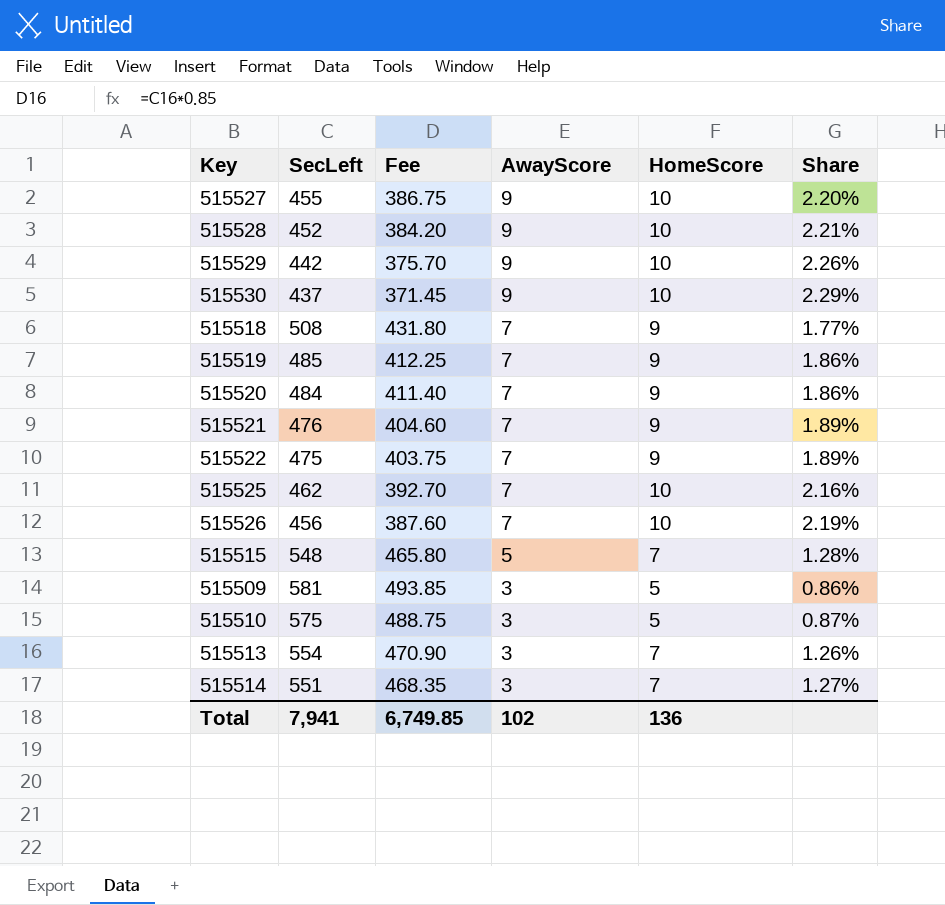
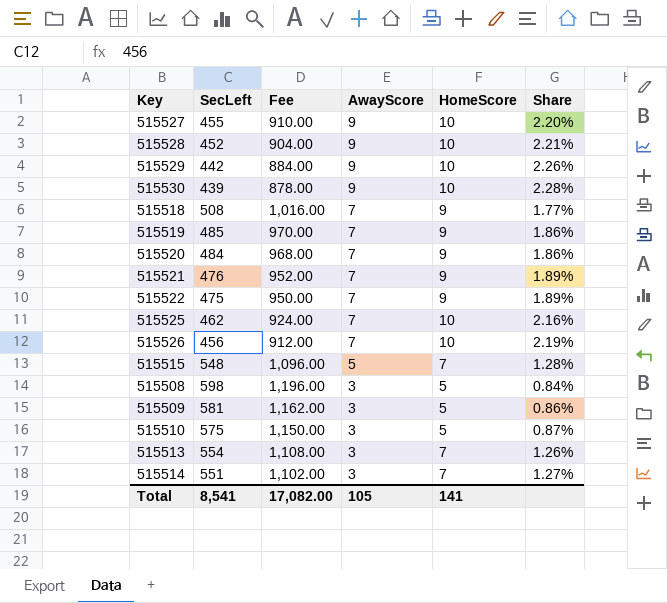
column Fee | formula: [SecLeft] * 0.85 -> [SecLeft] * 2
515530 | SecLeft: 437 -> 439
515530 | Share: 2.29% -> 2.28%
row 515508: none -> 598 | 1,196.00 | 3 | 5 | 0.84%
Total | SecLeft: 7,941 -> 8,541
Total | Fee: 6,749.85 -> 17,082.00
Total | AwayScore: 102 -> 105
Total | HomeScore: 136 -> 141

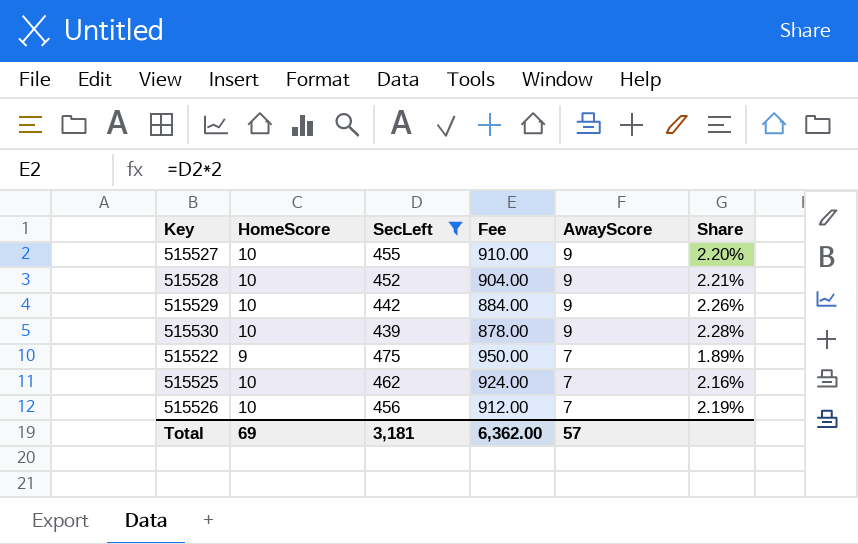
filter: none -> SecLeft <= 475
column HomeScore | position: 5 -> 2
Total | HomeScore: 141 -> 69
Total | SecLeft: 8,541 -> 3,181
Total | Fee: 17,082.00 -> 6,362.00
Total | AwayScore: 105 -> 57

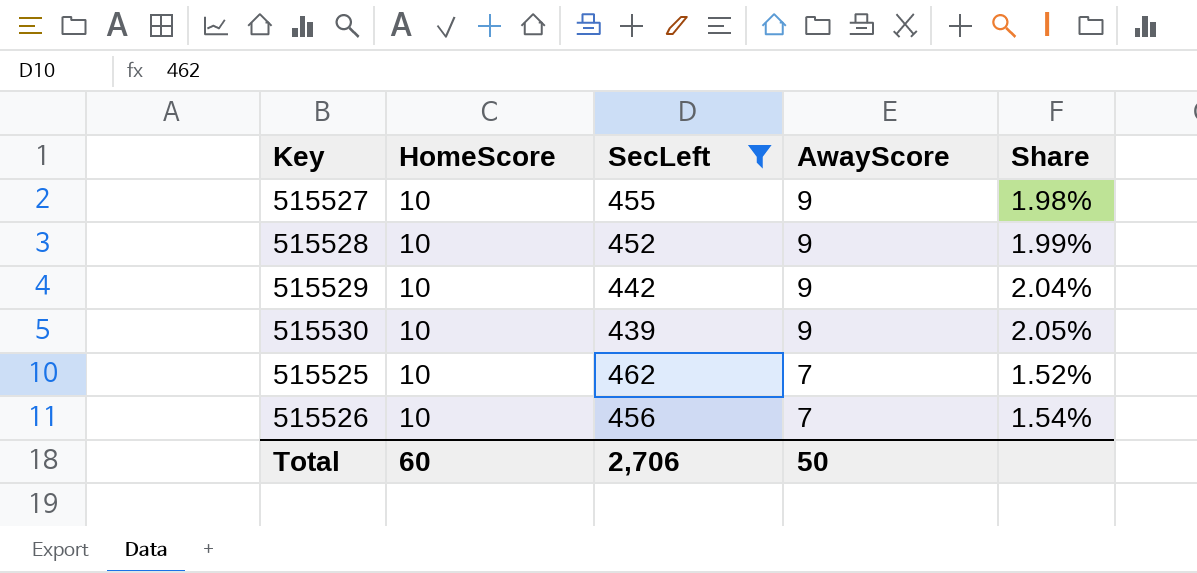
column Fee | formula: [SecLeft] * 2 -> none
column Share | formula: [HomeScore] / [SecLeft] -> [AwayScore] / [SecLeft]
row 515522: 9 | 475 | 950.00 | 7 | 1.89% -> none
Total | HomeScore: 69 -> 60
Total | SecLeft: 3,181 -> 2,706
Total | AwayScore: 57 -> 50

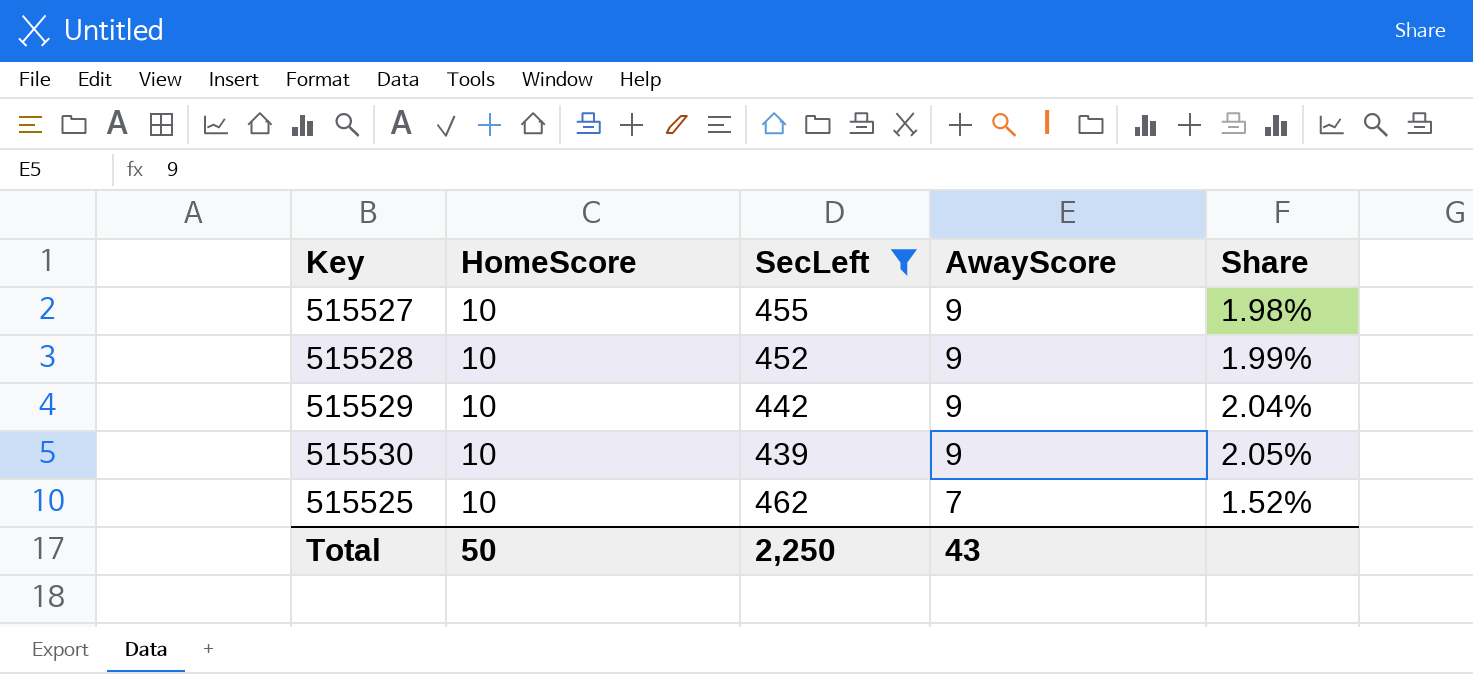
row 515526: 10 | 456 | 7 | 1.54% -> none
Total | HomeScore: 60 -> 50
Total | SecLeft: 2,706 -> 2,250
Total | AwayScore: 50 -> 43

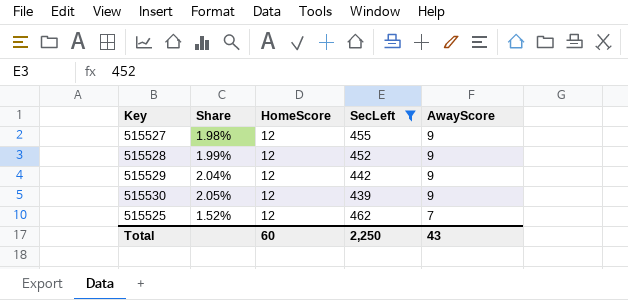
column Share | position: 5 -> 2
515527 | HomeScore: 10 -> 12
515528 | HomeScore: 10 -> 12
515529 | HomeScore: 10 -> 12
515530 | HomeScore: 10 -> 12
515525 | HomeScore: 10 -> 12
Total | HomeScore: 50 -> 60

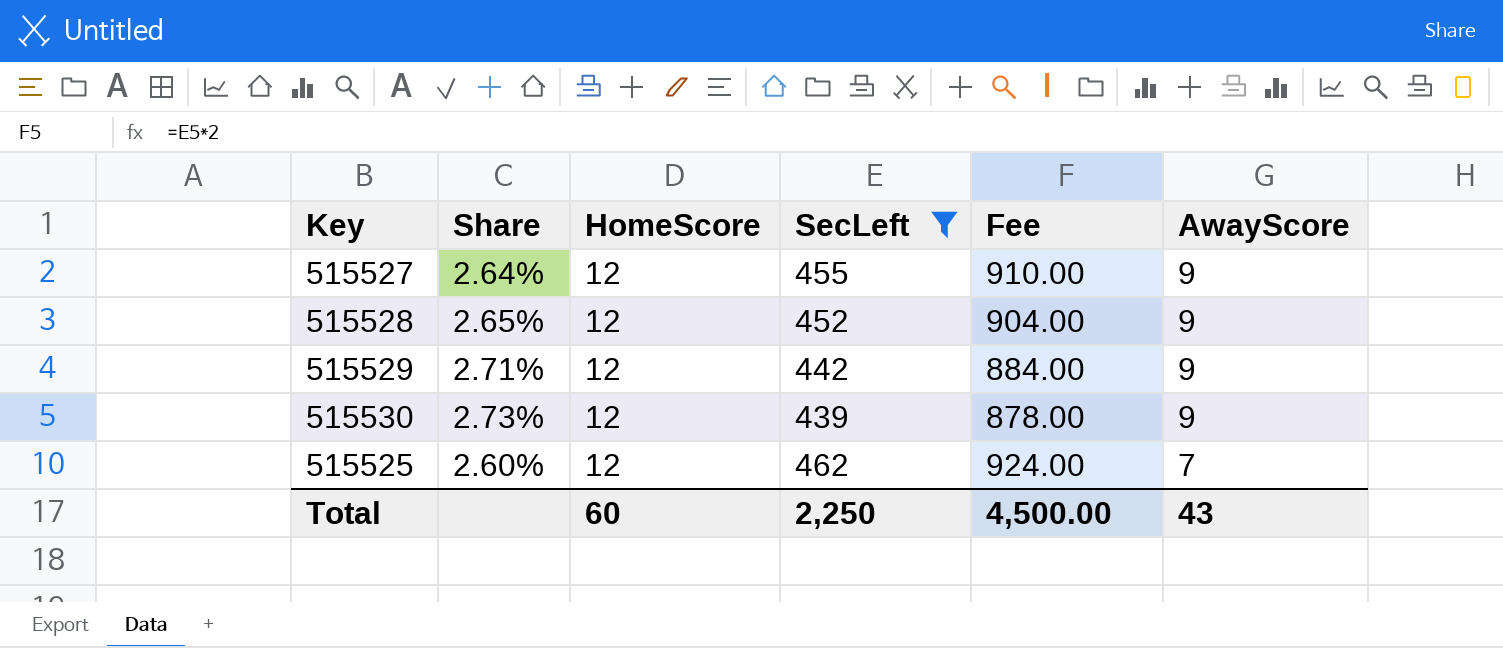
column Share | formula: [AwayScore] / [SecLeft] -> [HomeScore] / [SecLeft]
column Fee | formula: none -> [SecLeft] * 2

